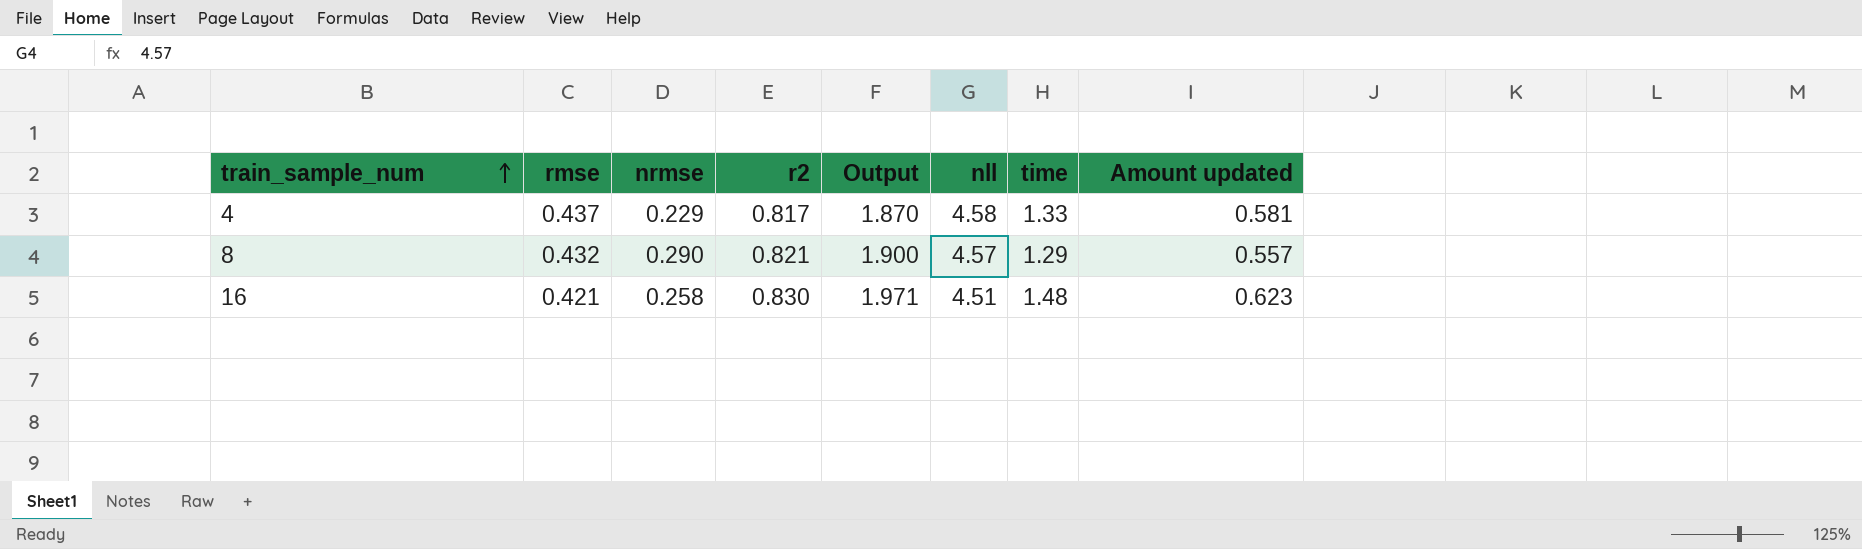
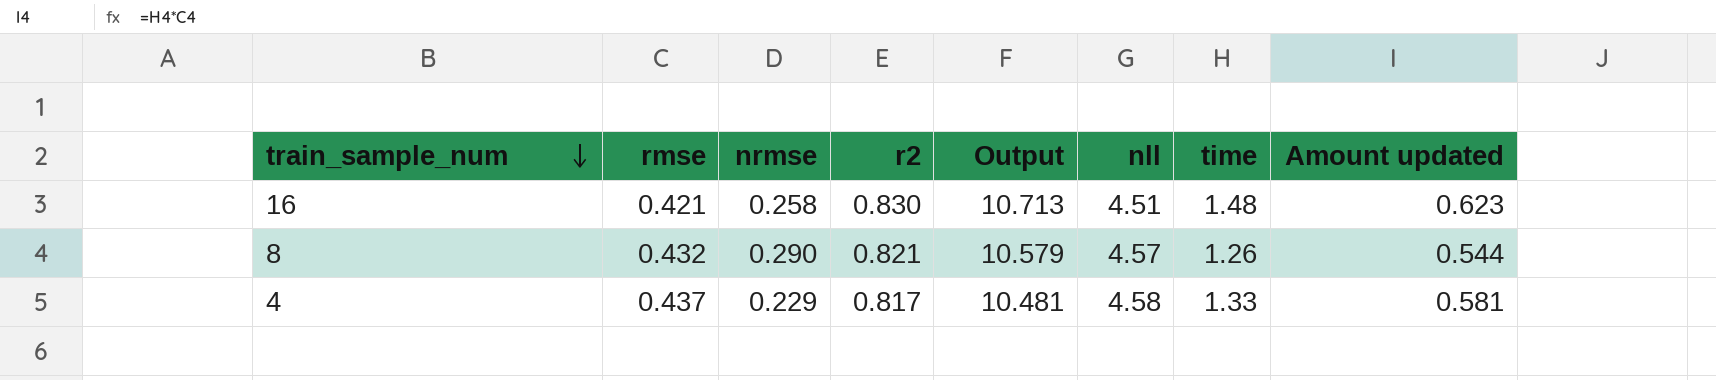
row order: train_sample_num ascending -> train_sample_num descending
column Output | formula: [r2] / [rmse] -> [nll] / [rmse]
8 | time: 1.29 -> 1.26
8 | Amount updated: 0.557 -> 0.544

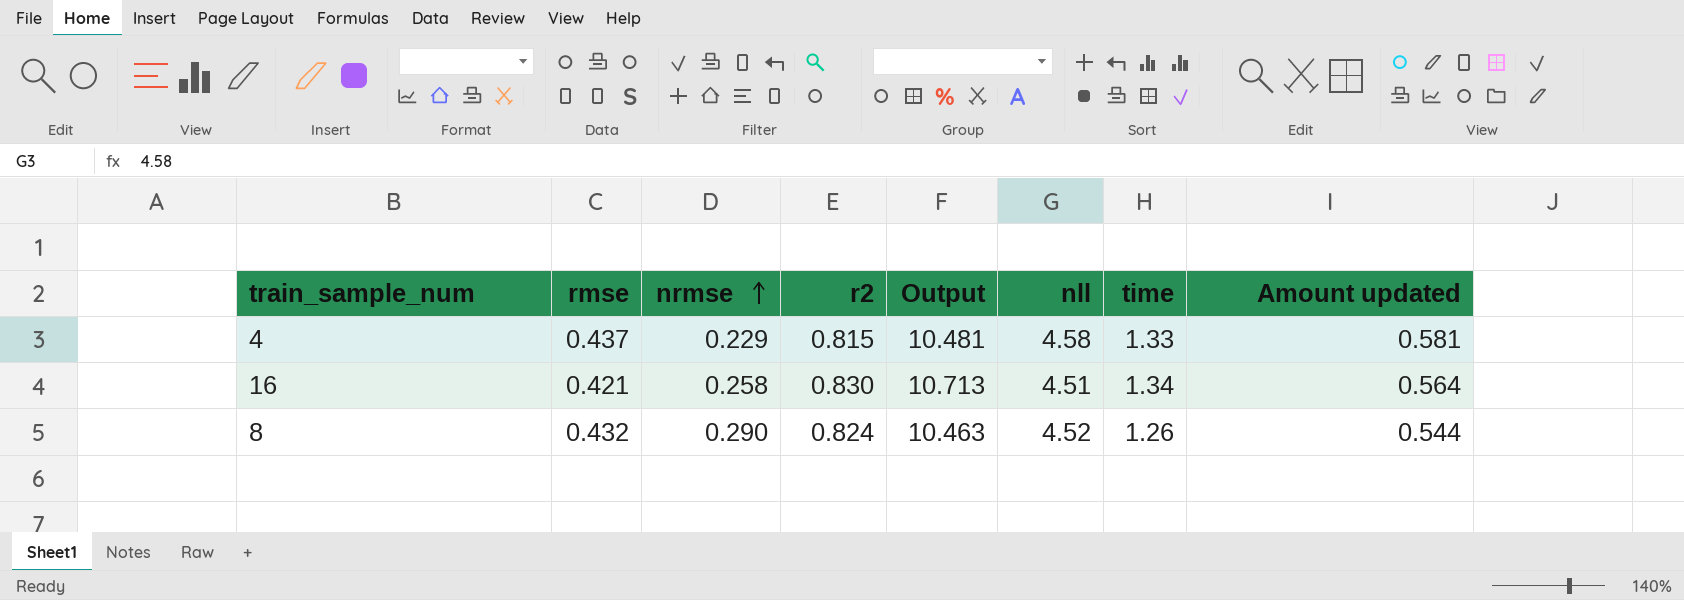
row order: train_sample_num descending -> nrmse ascending
4 | r2: 0.817 -> 0.815
16 | time: 1.48 -> 1.34
16 | Amount updated: 0.623 -> 0.564
8 | r2: 0.821 -> 0.824
8 | Output: 10.579 -> 10.463
8 | nll: 4.57 -> 4.52

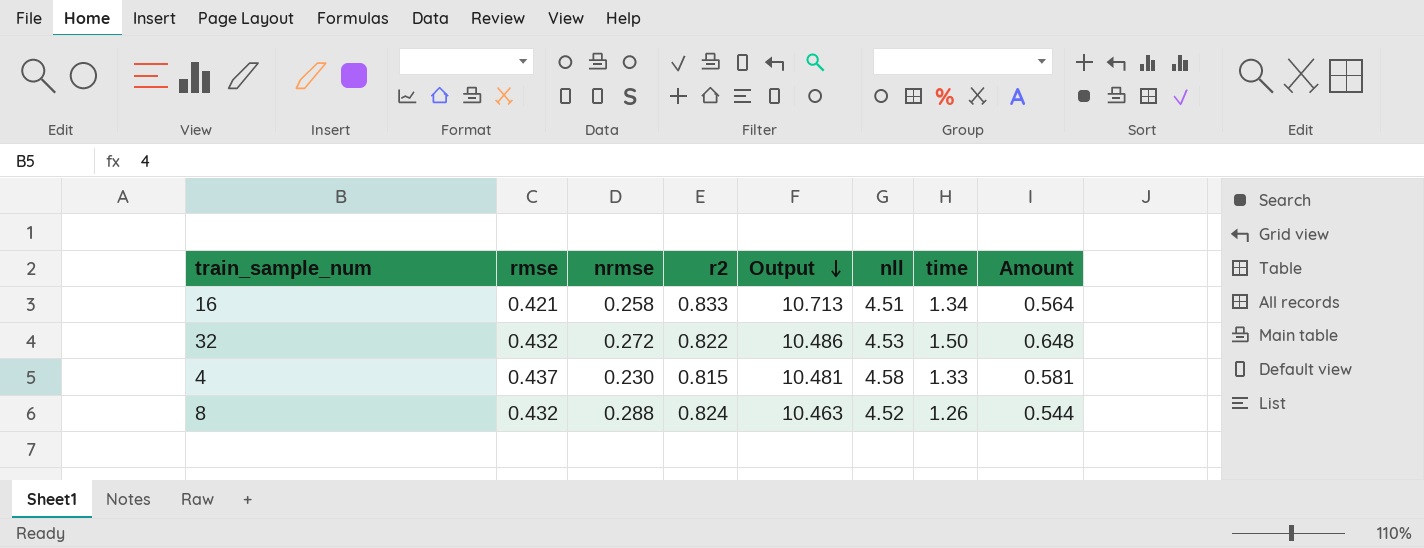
row order: nrmse ascending -> Output descending
column name: Amount updated -> Amount
16 | r2: 0.830 -> 0.833
row 32: none -> 0.432 | 0.272 | 0.822 | 10.486 | 4.53 | 1.50 | 0.648
4 | nrmse: 0.229 -> 0.230
8 | nrmse: 0.290 -> 0.288

